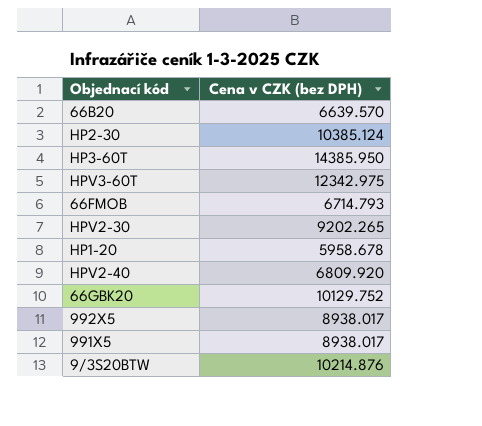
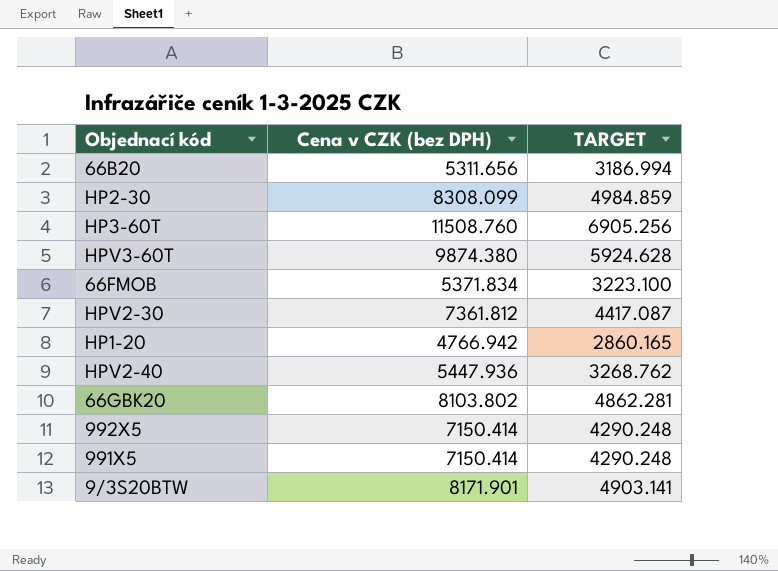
column TARGET | formula: none -> [Cena v CZK (bez DPH)] * 0.6
66B20 | Cena v CZK (bez DPH): 6639.570 -> 5311.656
HP2-30 | Cena v CZK (bez DPH): 10385.124 -> 8308.099
HP3-60T | Cena v CZK (bez DPH): 14385.950 -> 11508.760
HPV3-60T | Cena v CZK (bez DPH): 12342.975 -> 9874.380
66FMOB | Cena v CZK (bez DPH): 6714.793 -> 5371.834
HPV2-30 | Cena v CZK (bez DPH): 9202.265 -> 7361.812
HP1-20 | Cena v CZK (bez DPH): 5958.678 -> 4766.942
HPV2-40 | Cena v CZK (bez DPH): 6809.920 -> 5447.936
66GBK20 | Cena v CZK (bez DPH): 10129.752 -> 8103.802
992X5 | Cena v CZK (bez DPH): 8938.017 -> 7150.414
991X5 | Cena v CZK (bez DPH): 8938.017 -> 7150.414
9/3S20BTW | Cena v CZK (bez DPH): 10214.876 -> 8171.901

